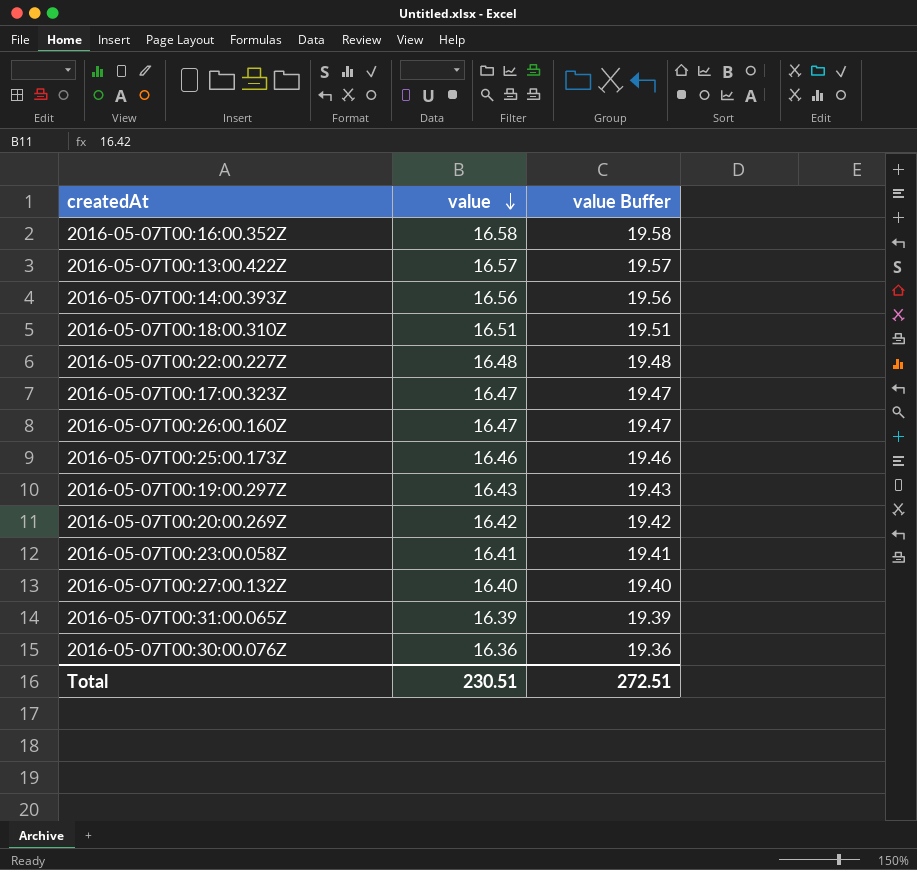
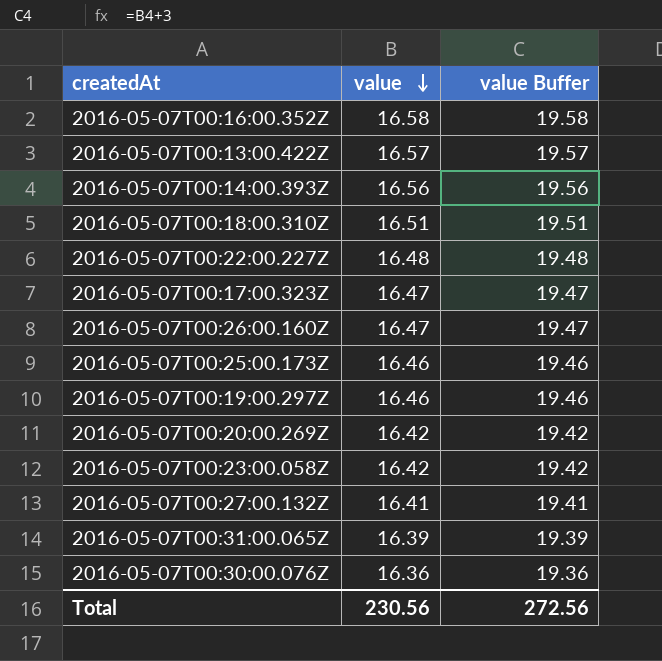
2016-05-07T00:19:00.297Z | value: 16.43 -> 16.46
2016-05-07T00:19:00.297Z | value Buffer: 19.43 -> 19.46
2016-05-07T00:23:00.058Z | value: 16.41 -> 16.42
2016-05-07T00:23:00.058Z | value Buffer: 19.41 -> 19.42
2016-05-07T00:27:00.132Z | value: 16.40 -> 16.41
2016-05-07T00:27:00.132Z | value Buffer: 19.40 -> 19.41
Total | value: 230.51 -> 230.56
Total | value Buffer: 272.51 -> 272.56

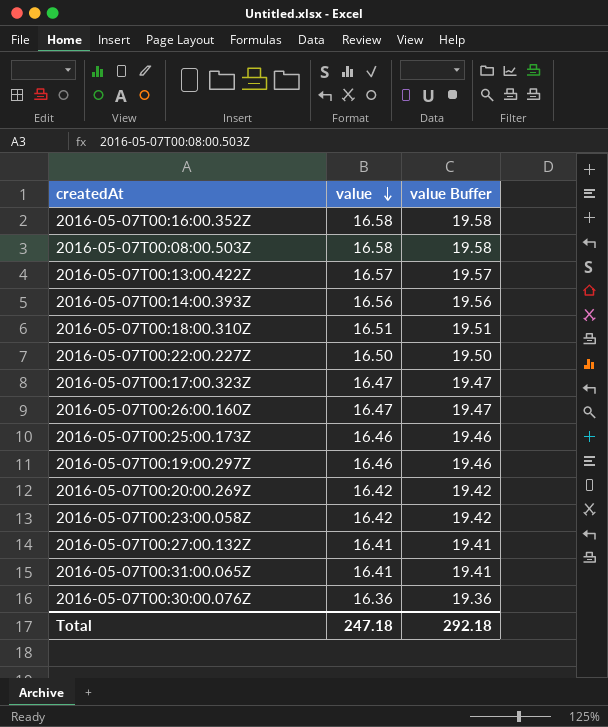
row 2016-05-07T00:08:00.503Z: none -> 16.58 | 19.58
2016-05-07T00:22:00.227Z | value: 16.48 -> 16.50
2016-05-07T00:22:00.227Z | value Buffer: 19.48 -> 19.50
2016-05-07T00:31:00.065Z | value: 16.39 -> 16.41
2016-05-07T00:31:00.065Z | value Buffer: 19.39 -> 19.41
Total | value: 230.56 -> 247.18
Total | value Buffer: 272.56 -> 292.18

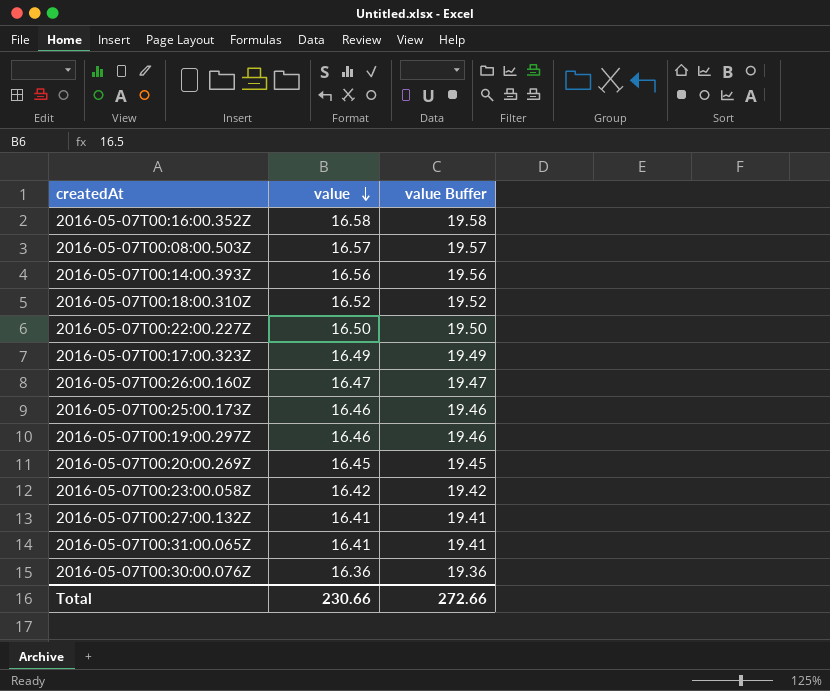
row 2016-05-07T00:13:00.422Z: 16.57 | 19.57 -> none
2016-05-07T00:08:00.503Z | value: 16.58 -> 16.57
2016-05-07T00:08:00.503Z | value Buffer: 19.58 -> 19.57
2016-05-07T00:18:00.310Z | value: 16.51 -> 16.52
2016-05-07T00:18:00.310Z | value Buffer: 19.51 -> 19.52
2016-05-07T00:17:00.323Z | value: 16.47 -> 16.49
2016-05-07T00:17:00.323Z | value Buffer: 19.47 -> 19.49
2016-05-07T00:20:00.269Z | value: 16.42 -> 16.45
2016-05-07T00:20:00.269Z | value Buffer: 19.42 -> 19.45
Total | value: 247.18 -> 230.66
Total | value Buffer: 292.18 -> 272.66

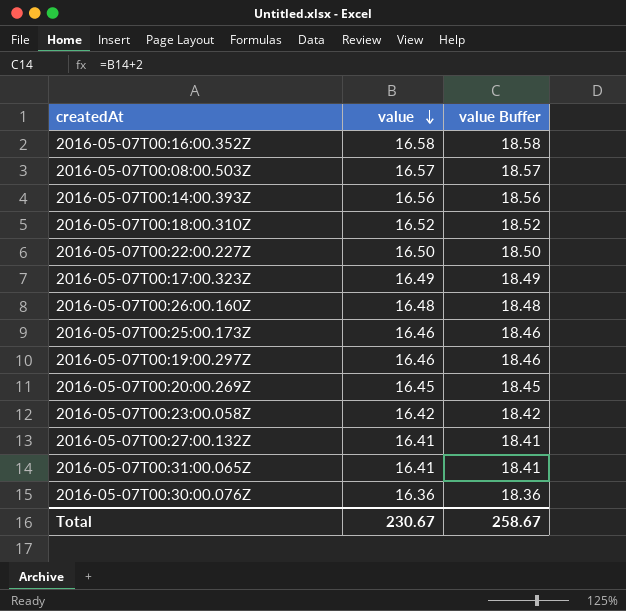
column value Buffer | formula: [value] + 3 -> [value] + 2
2016-05-07T00:26:00.160Z | value: 16.47 -> 16.48
Total | value: 230.66 -> 230.67
Total | value Buffer: 272.66 -> 258.67

